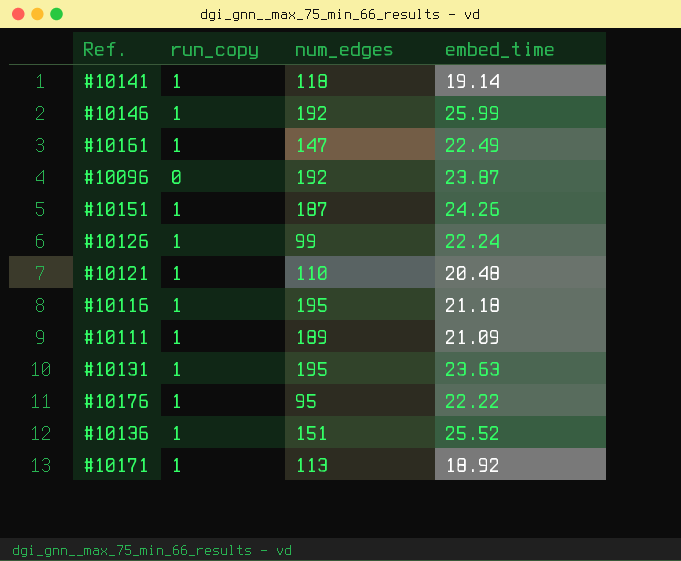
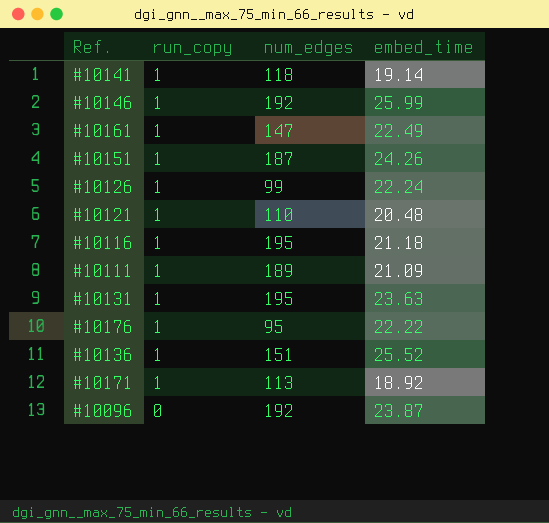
row order: none -> run_copy descending

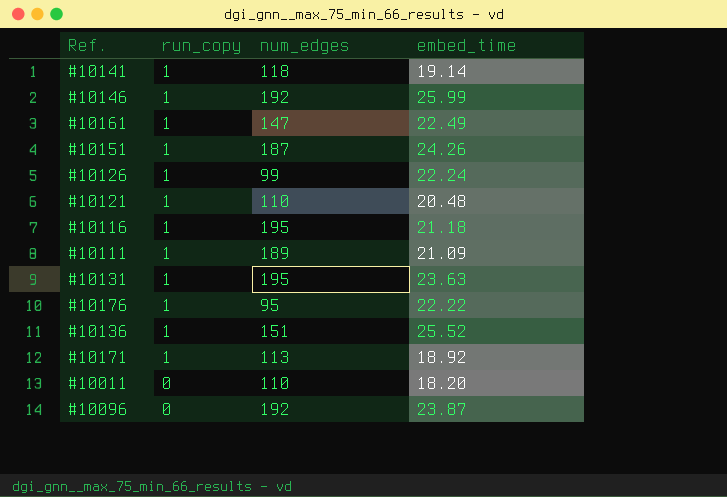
row #10011: none -> 0 | 110 | 18.20

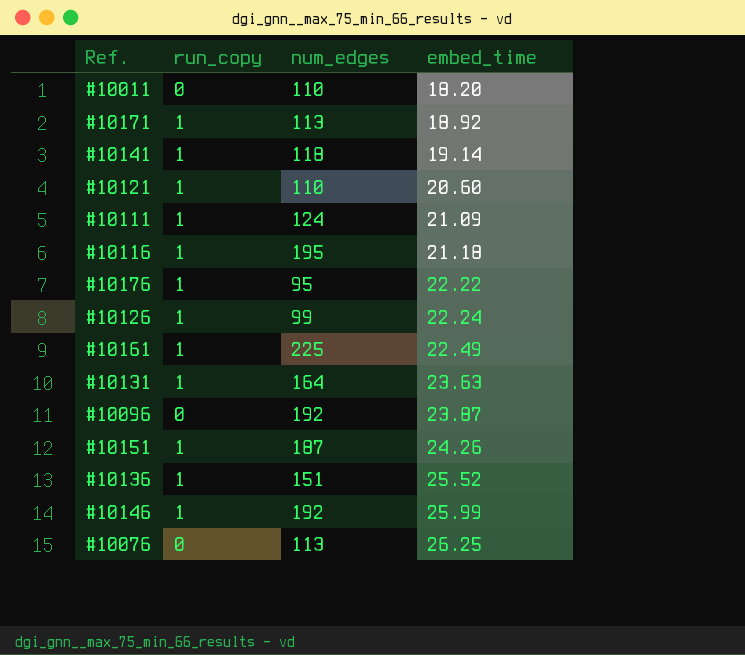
row order: run_copy descending -> embed_time ascending
#10121 | embed_time: 20.48 -> 20.60
#10111 | num_edges: 189 -> 124
#10161 | num_edges: 147 -> 225
#10131 | num_edges: 195 -> 164
row #10076: none -> 0 | 113 | 26.25

